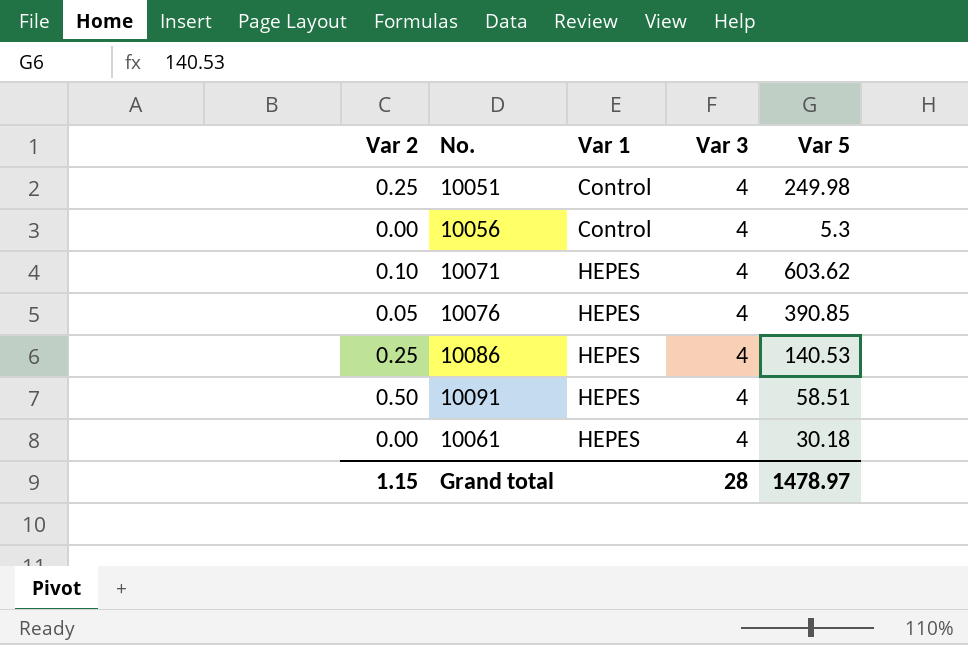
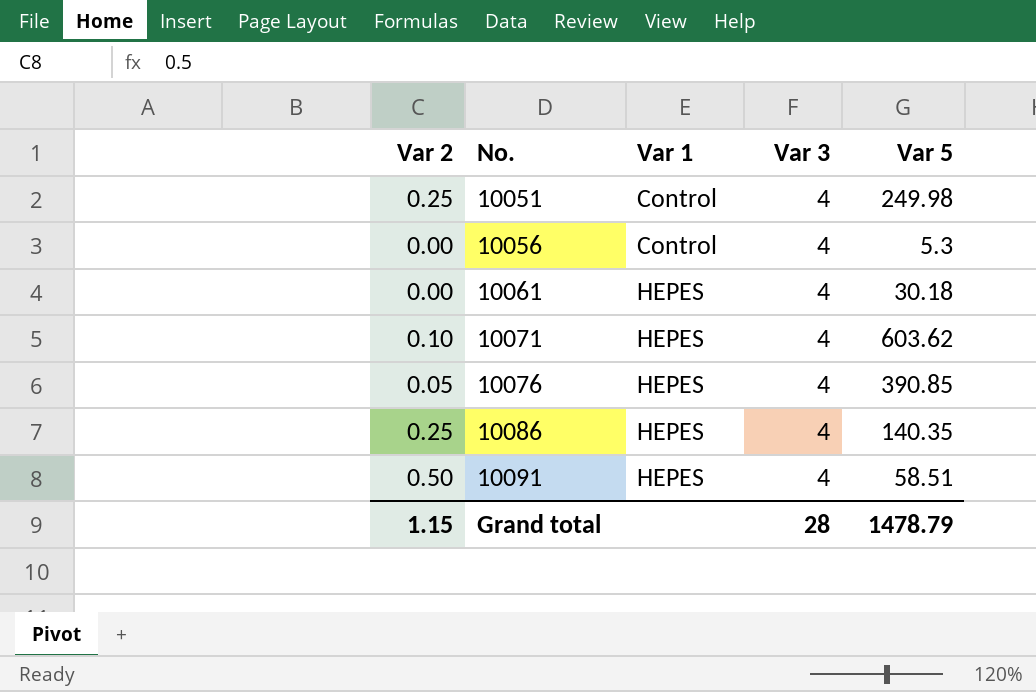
row order: Var 1 ascending -> No. ascending
10086 | Var 5: 140.53 -> 140.35
Grand total | Var 5: 1478.97 -> 1478.79

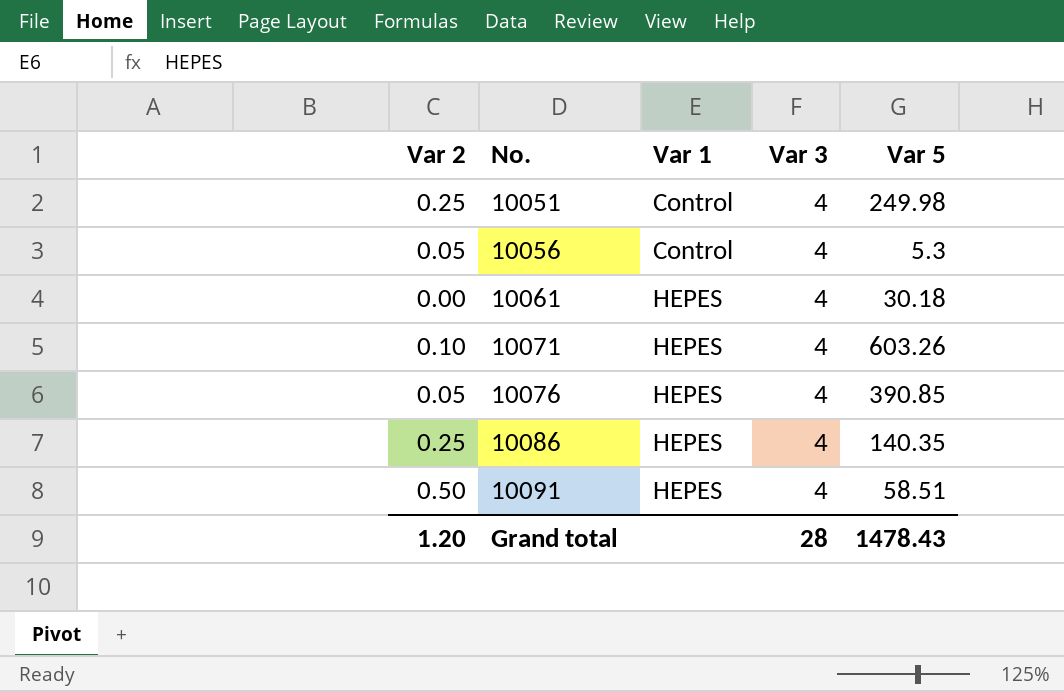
10056 | Var 2: 0.00 -> 0.05
10071 | Var 5: 603.62 -> 603.26
Grand total | Var 2: 1.15 -> 1.20
Grand total | Var 5: 1478.79 -> 1478.43

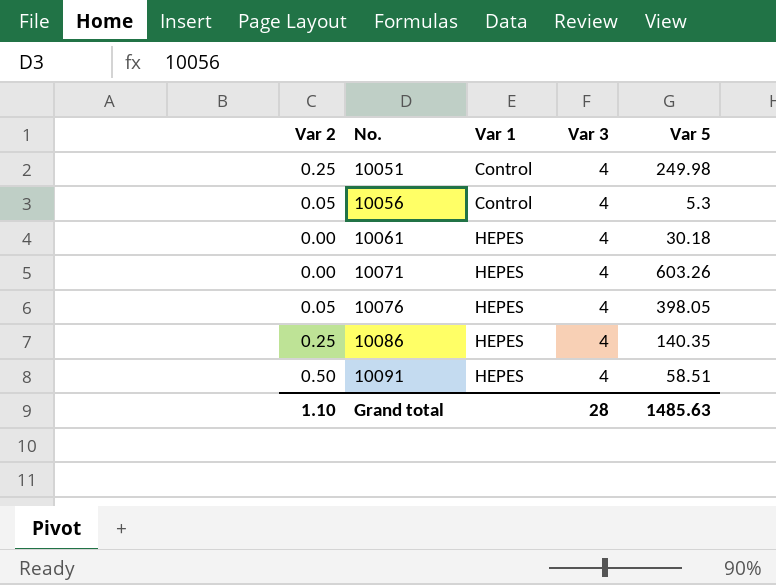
10071 | Var 2: 0.10 -> 0.00
10076 | Var 5: 390.85 -> 398.05
Grand total | Var 2: 1.20 -> 1.10
Grand total | Var 5: 1478.43 -> 1485.63

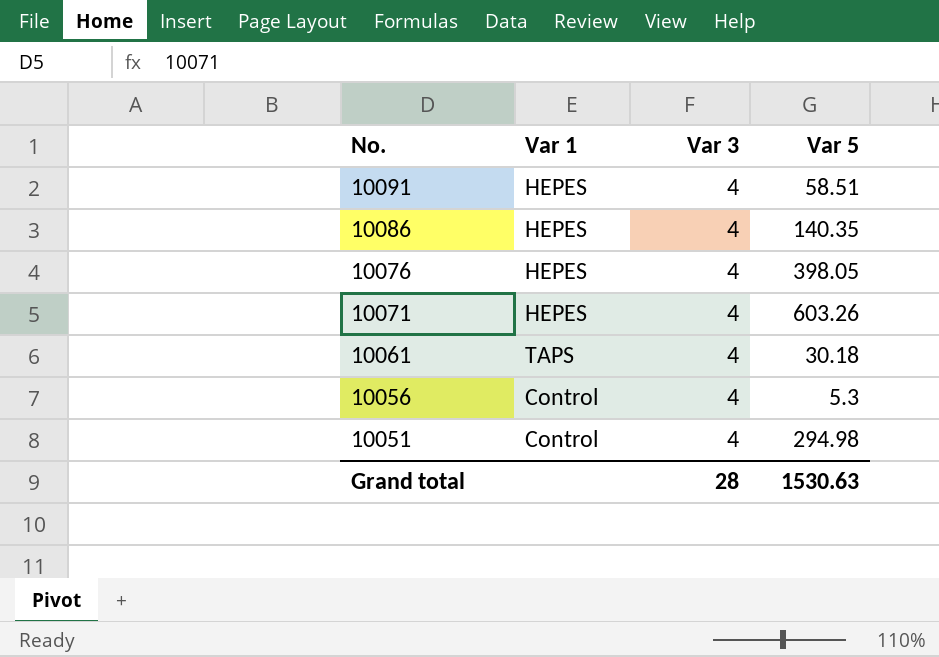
row order: No. ascending -> No. descending
column Var 2 | position: 1 -> none
10061 | Var 1: HEPES -> TAPS
10051 | Var 5: 249.98 -> 294.98
Grand total | Var 5: 1485.63 -> 1530.63

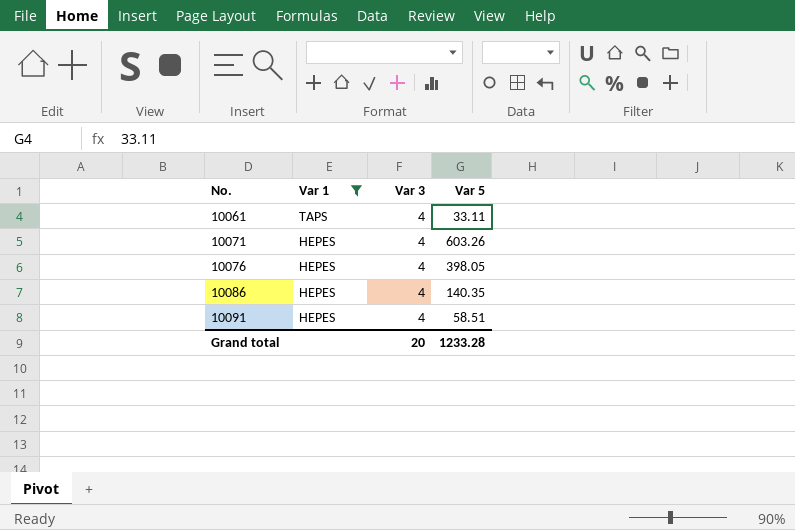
filter: none -> Var 1 != Control
row order: No. descending -> No. ascending
10061 | Var 5: 30.18 -> 33.11
Grand total | Var 3: 28 -> 20
Grand total | Var 5: 1530.63 -> 1233.28

